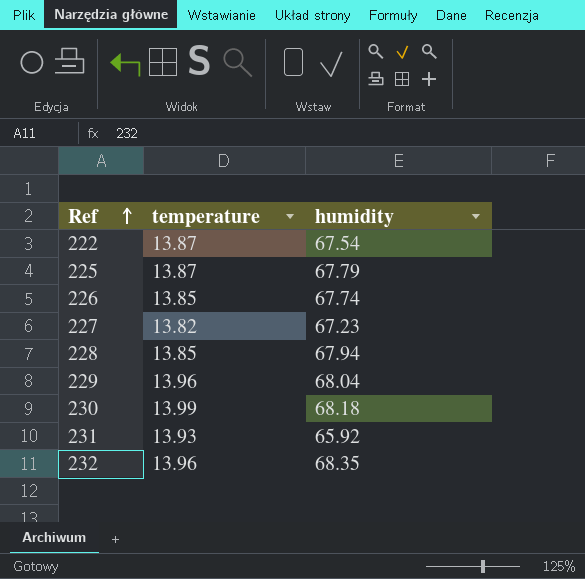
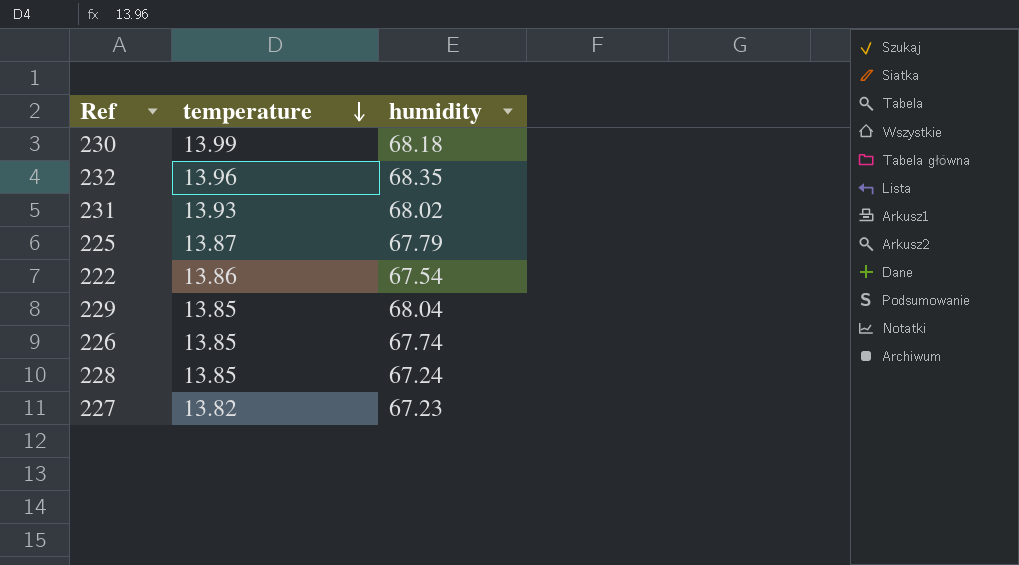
row order: Ref ascending -> temperature descending
231 | humidity: 65.92 -> 68.02
222 | temperature: 13.87 -> 13.86
229 | temperature: 13.96 -> 13.85
228 | humidity: 67.94 -> 67.24

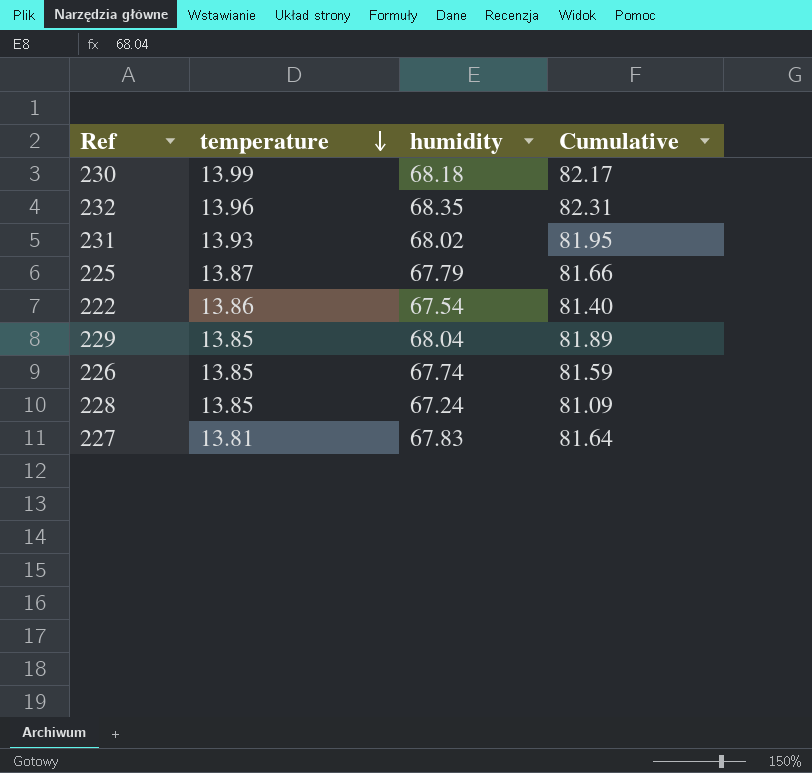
column Cumulative | formula: none -> [temperature] + [humidity]
227 | temperature: 13.82 -> 13.81
227 | humidity: 67.23 -> 67.83

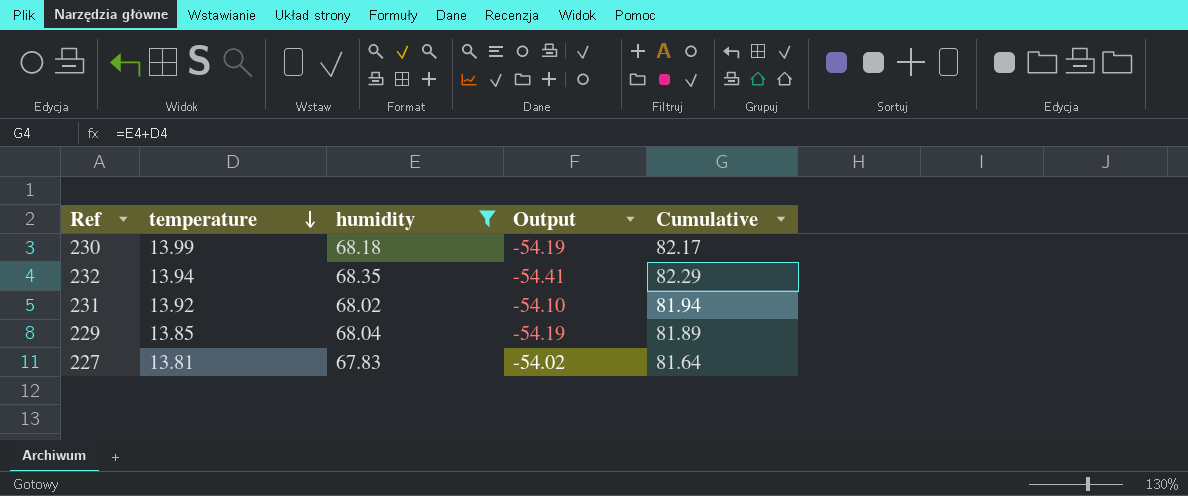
filter: none -> humidity >= 67.83
column Output | formula: none -> [temperature] - [humidity]
232 | temperature: 13.96 -> 13.94
232 | Cumulative: 82.31 -> 82.29
231 | temperature: 13.93 -> 13.92
231 | Cumulative: 81.95 -> 81.94

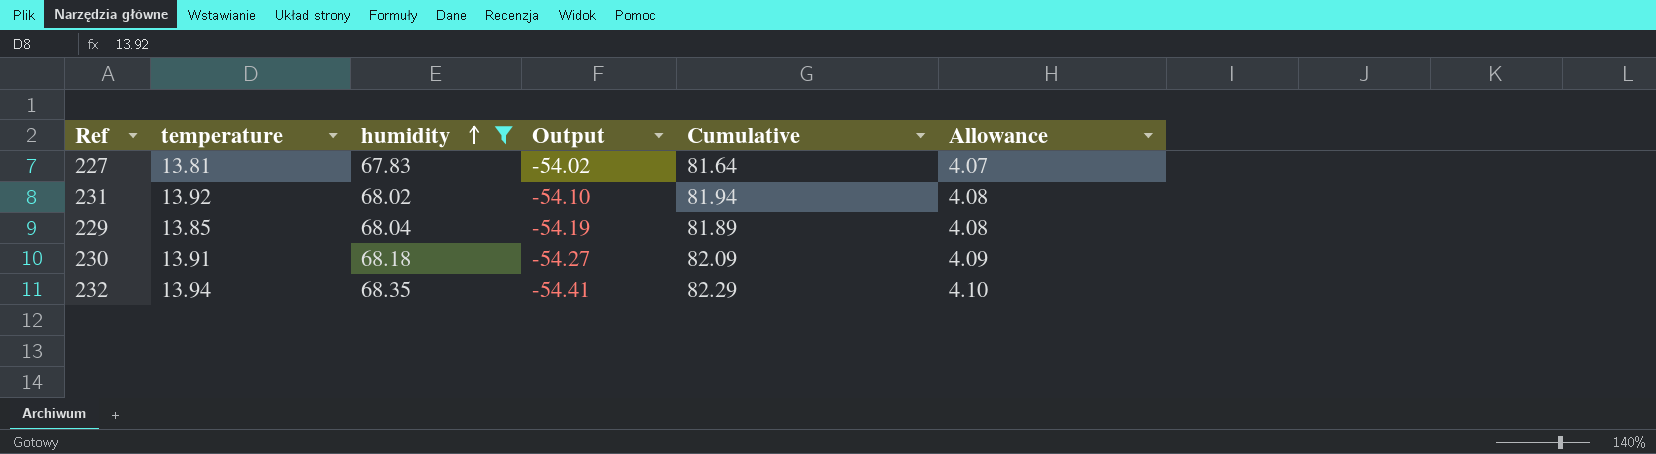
row order: temperature descending -> humidity ascending
column Allowance | formula: none -> [humidity] * 0.06
230 | temperature: 13.99 -> 13.91
230 | Output: -54.19 -> -54.27
230 | Cumulative: 82.17 -> 82.09

